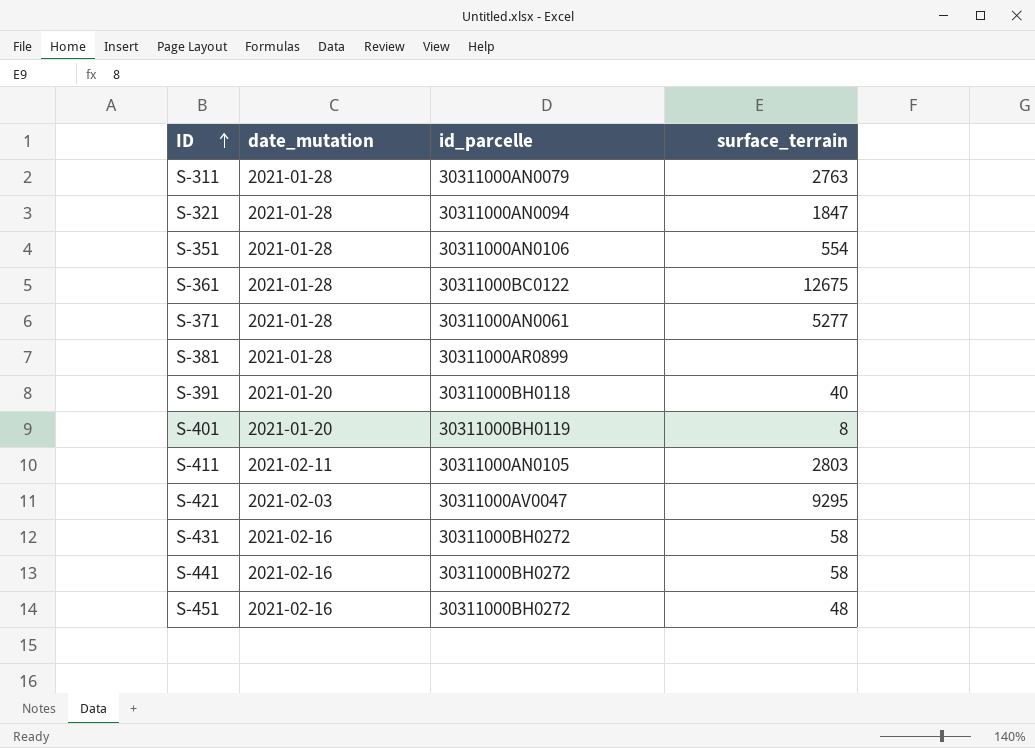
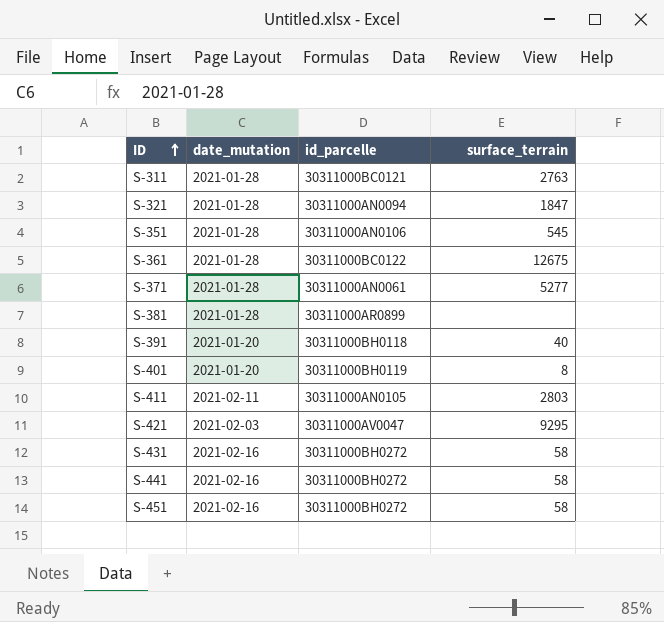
S-311 | id_parcelle: 30311000AN0079 -> 30311000BC0121
S-351 | surface_terrain: 554 -> 545
S-451 | surface_terrain: 48 -> 58

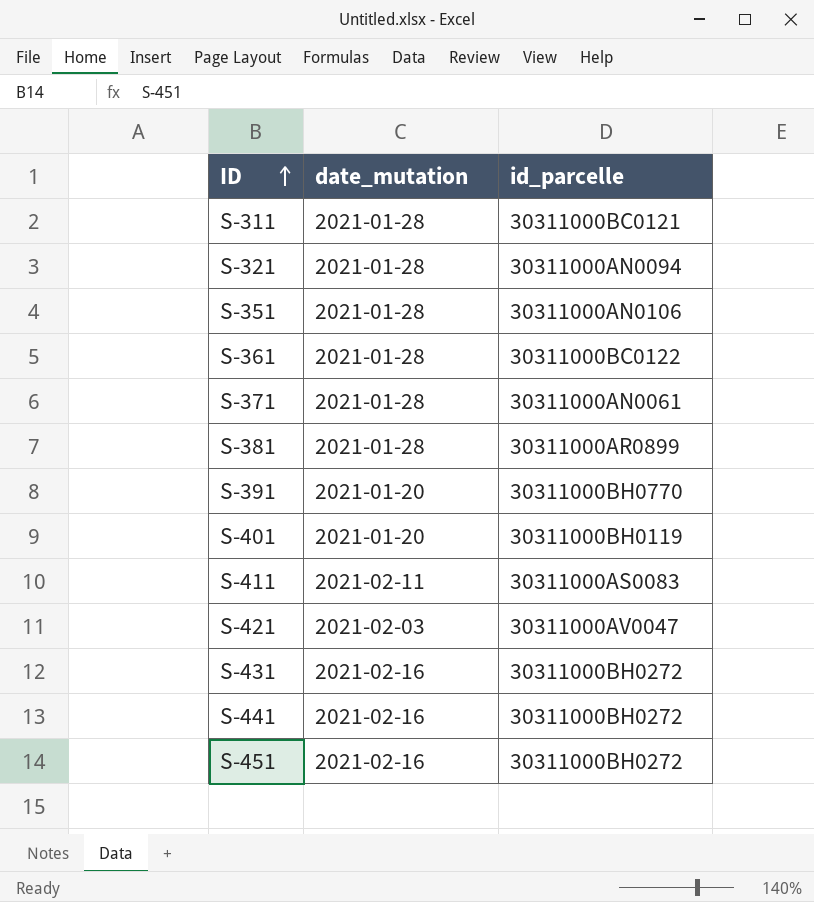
column surface_terrain | position: 4 -> none
S-391 | id_parcelle: 30311000BH0118 -> 30311000BH0770
S-411 | id_parcelle: 30311000AN0105 -> 30311000AS0083

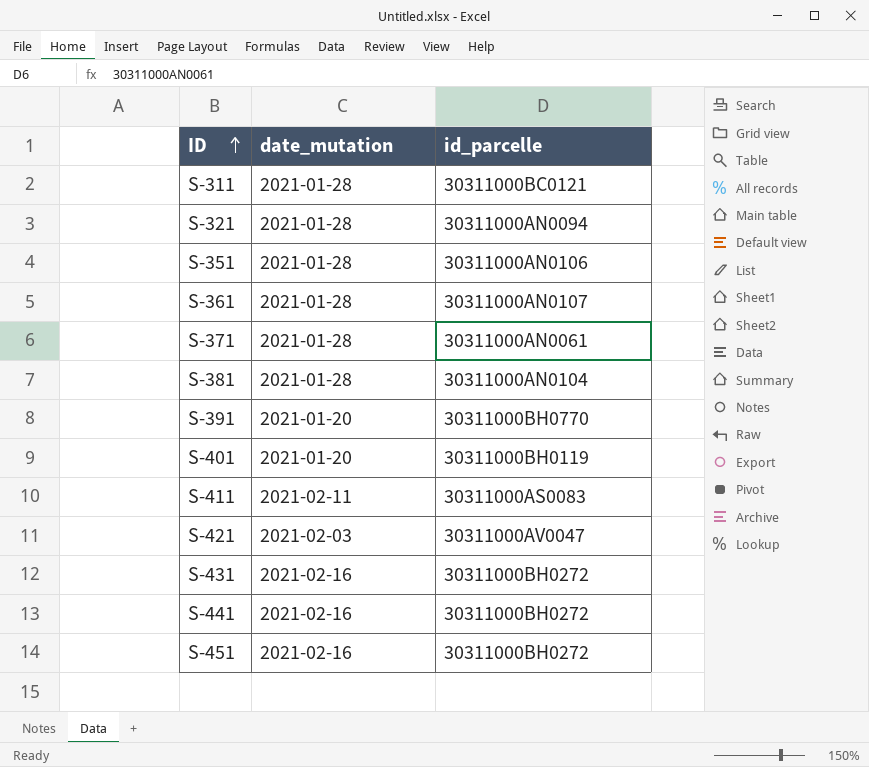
S-361 | id_parcelle: 30311000BC0122 -> 30311000AN0107
S-381 | id_parcelle: 30311000AR0899 -> 30311000AN0104

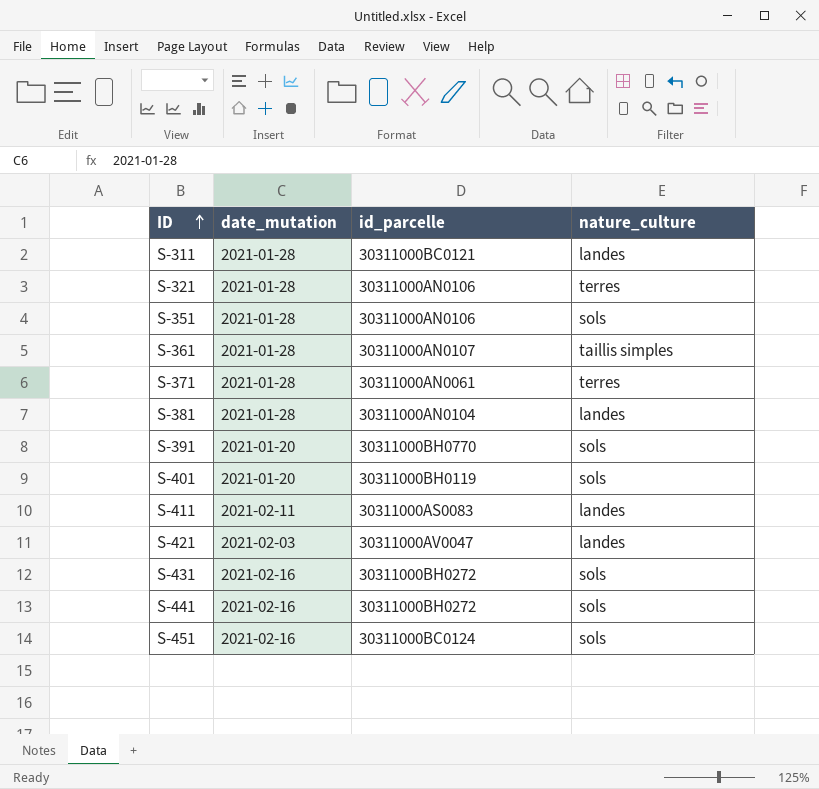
column nature_culture | position: none -> 4
S-321 | id_parcelle: 30311000AN0094 -> 30311000AN0106
S-451 | id_parcelle: 30311000BH0272 -> 30311000BC0124

